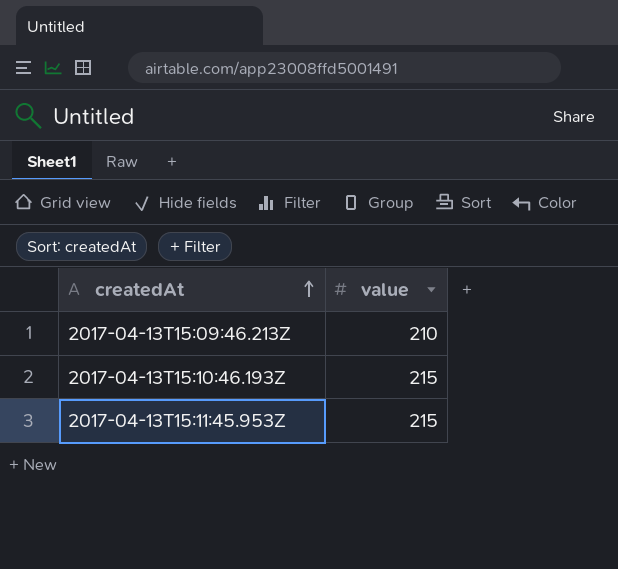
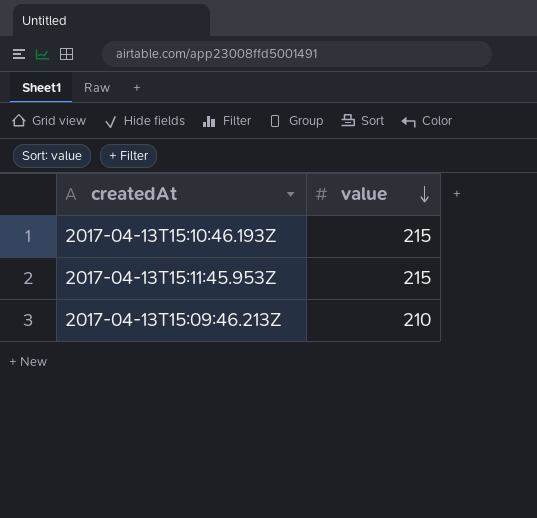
row order: createdAt ascending -> value descending

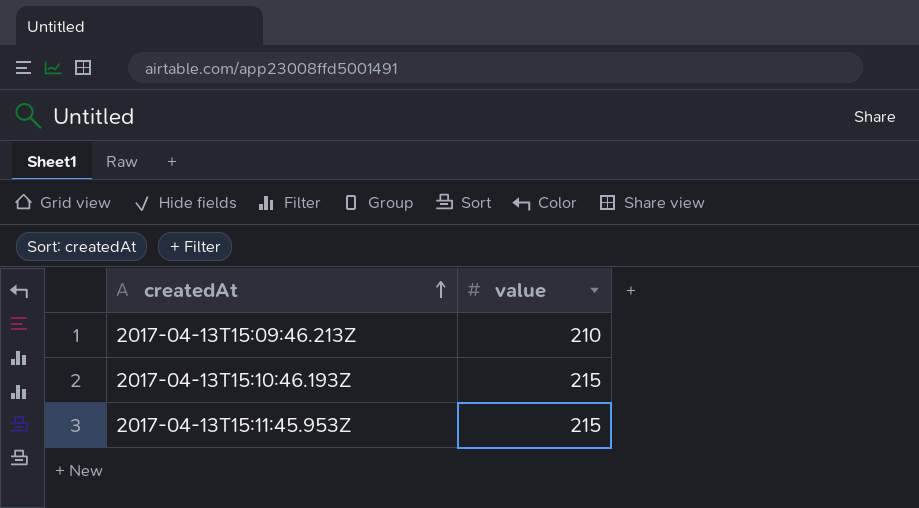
row order: value descending -> createdAt ascending

